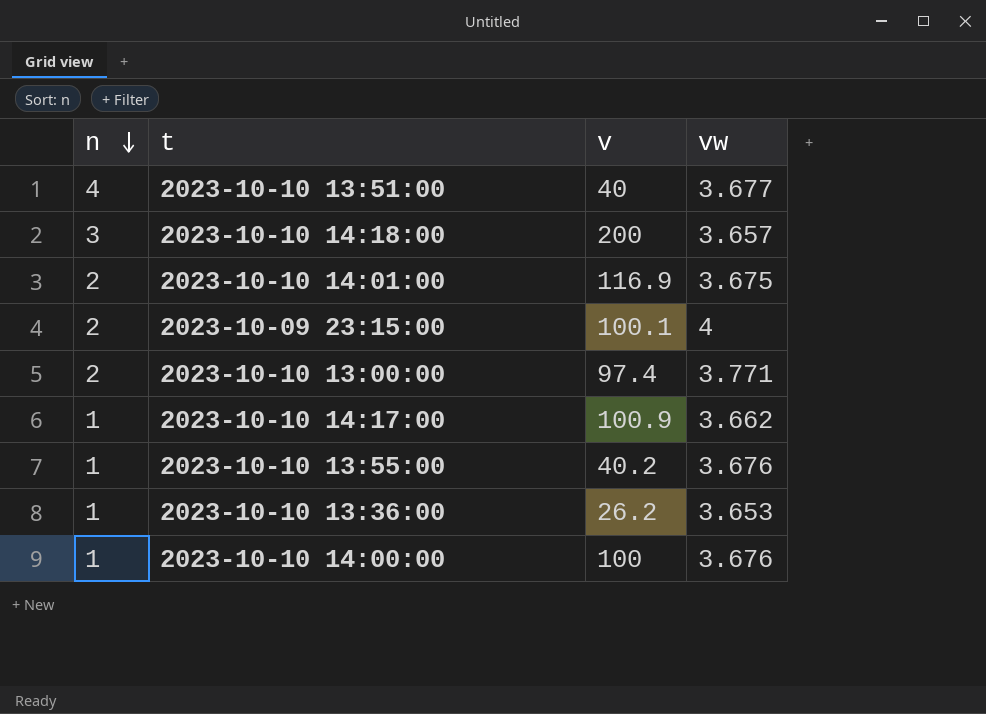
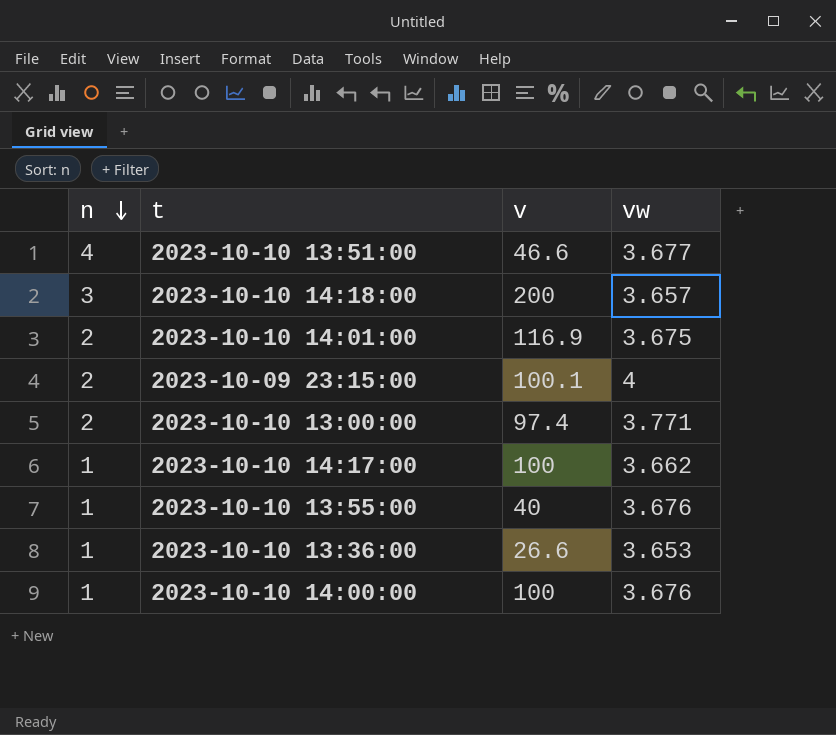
2023-10-10 13:51:00 | v: 40 -> 46.6
2023-10-10 14:17:00 | v: 100.9 -> 100
2023-10-10 13:55:00 | v: 40.2 -> 40
2023-10-10 13:36:00 | v: 26.2 -> 26.6

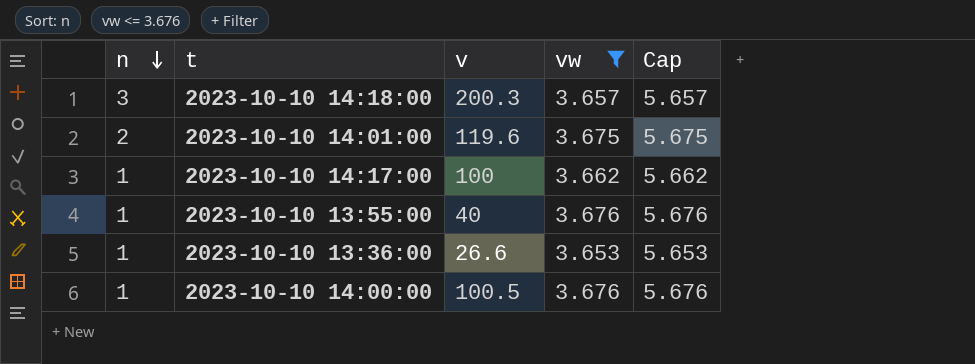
filter: none -> vw <= 3.676
column Cap | formula: none -> [vw] + 2
2023-10-10 14:18:00 | v: 200 -> 200.3
2023-10-10 14:01:00 | v: 116.9 -> 119.6
2023-10-10 14:00:00 | v: 100 -> 100.5

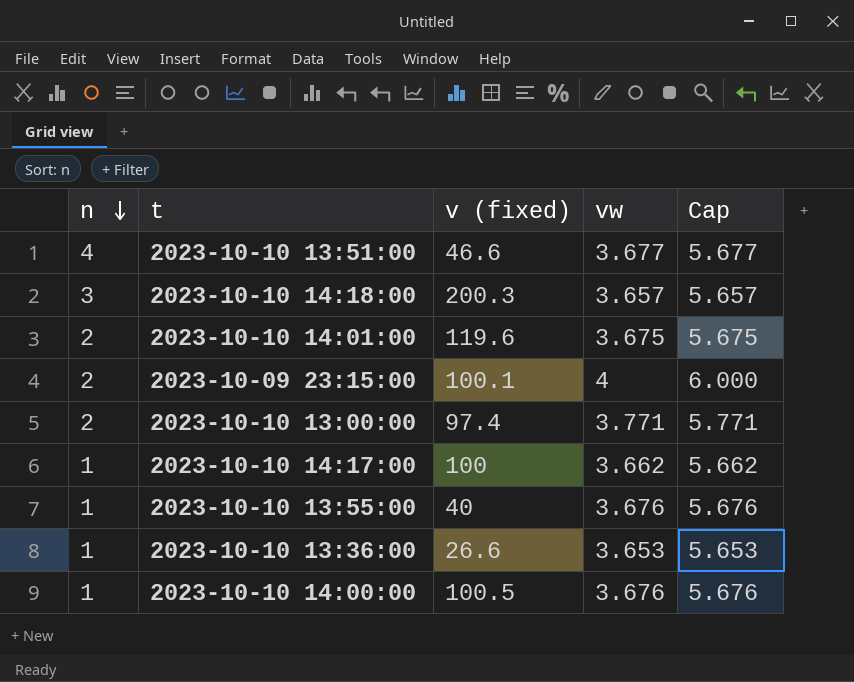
filter: vw <= 3.676 -> none
column name: v -> v (fixed)

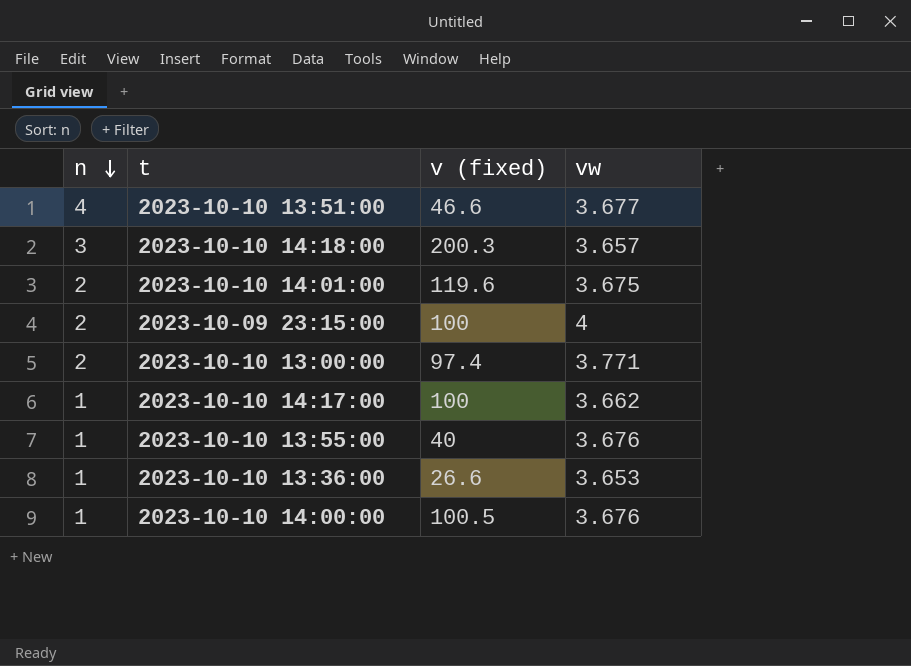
column Cap | formula: [vw] + 2 -> none
2023-10-09 23:15:00 | v (fixed): 100.1 -> 100

